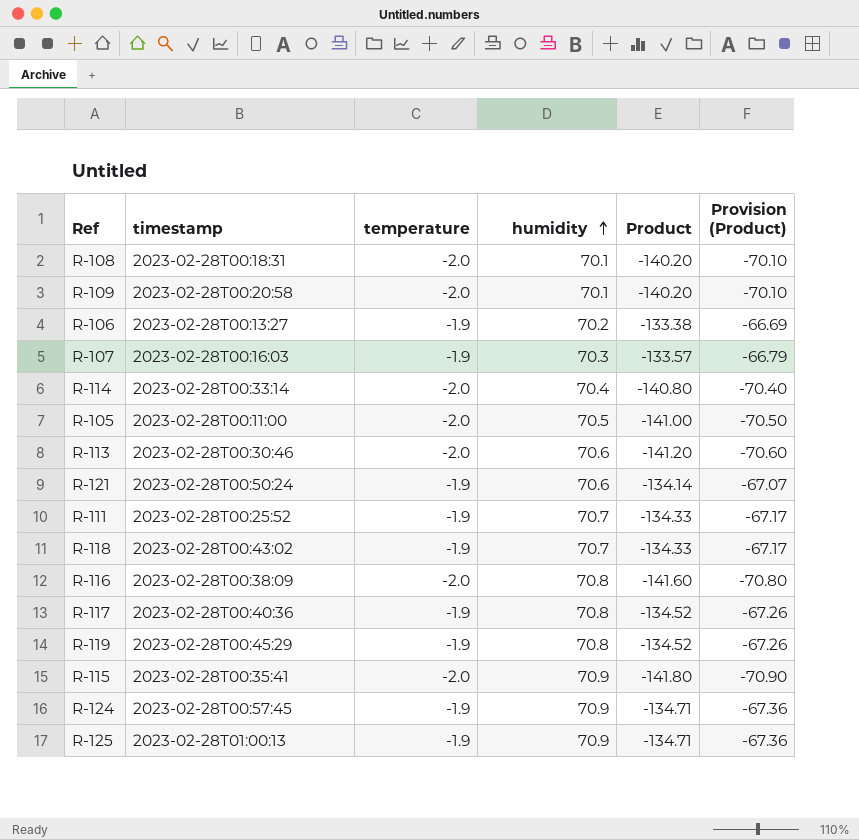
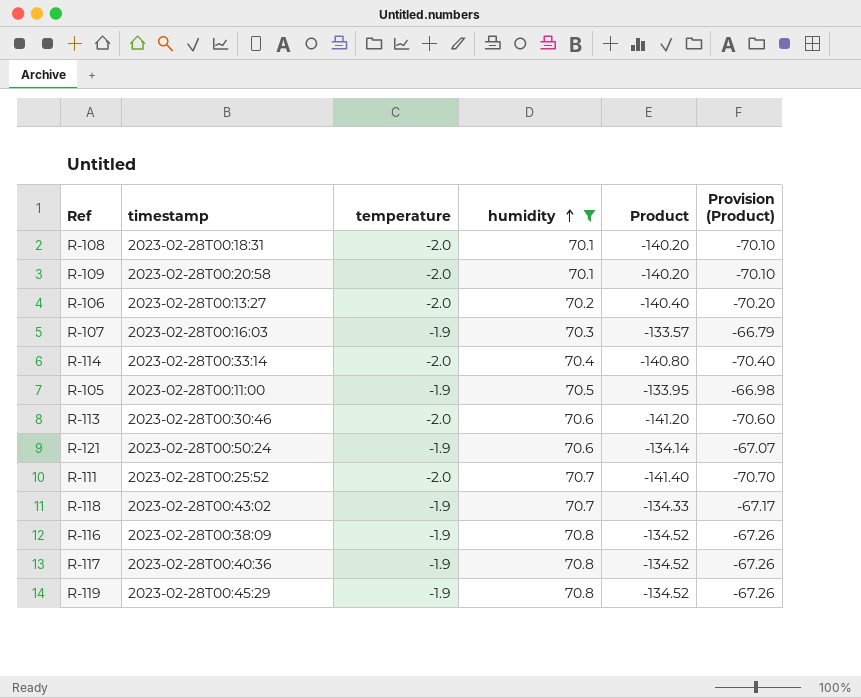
filter: none -> humidity != 70.9
R-106 | temperature: -1.9 -> -2.0
R-106 | Product: -133.38 -> -140.40
R-106 | Provision (Product): -66.69 -> -70.20
R-105 | temperature: -2.0 -> -1.9
R-105 | Product: -141.00 -> -133.95
R-105 | Provision (Product): -70.50 -> -66.98
R-111 | temperature: -1.9 -> -2.0
R-111 | Product: -134.33 -> -141.40
R-111 | Provision (Product): -67.17 -> -70.70
R-116 | temperature: -2.0 -> -1.9
R-116 | Product: -141.60 -> -134.52
R-116 | Provision (Product): -70.80 -> -67.26

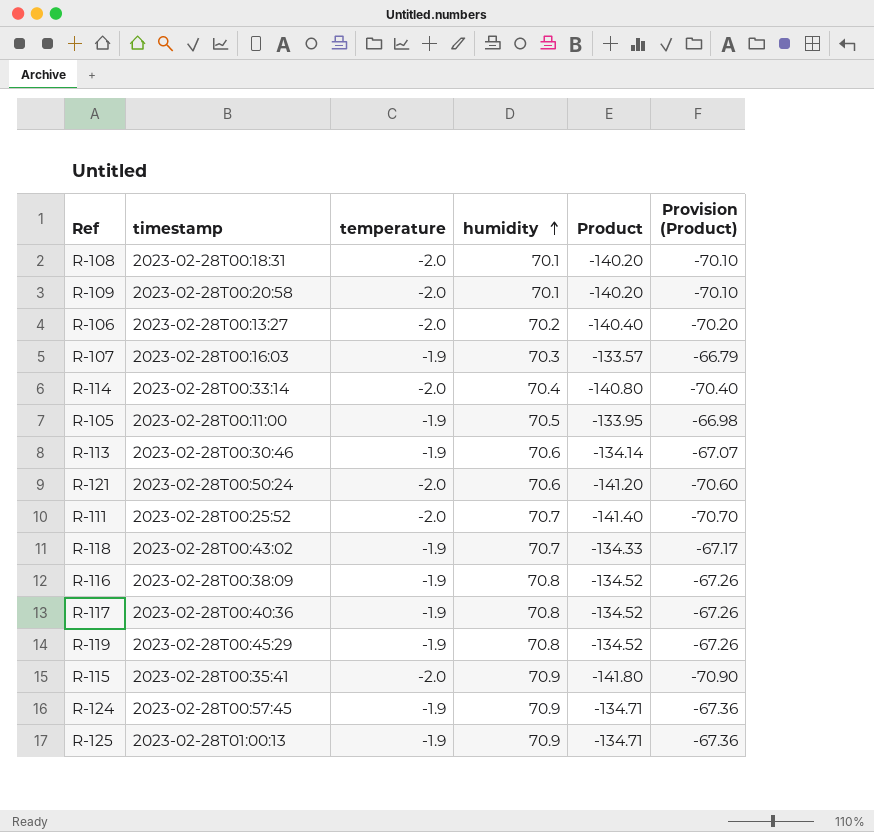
filter: humidity != 70.9 -> none
R-113 | temperature: -2.0 -> -1.9
R-113 | Product: -141.20 -> -134.14
R-113 | Provision (Product): -70.60 -> -67.07
R-121 | temperature: -1.9 -> -2.0
R-121 | Product: -134.14 -> -141.20
R-121 | Provision (Product): -67.07 -> -70.60

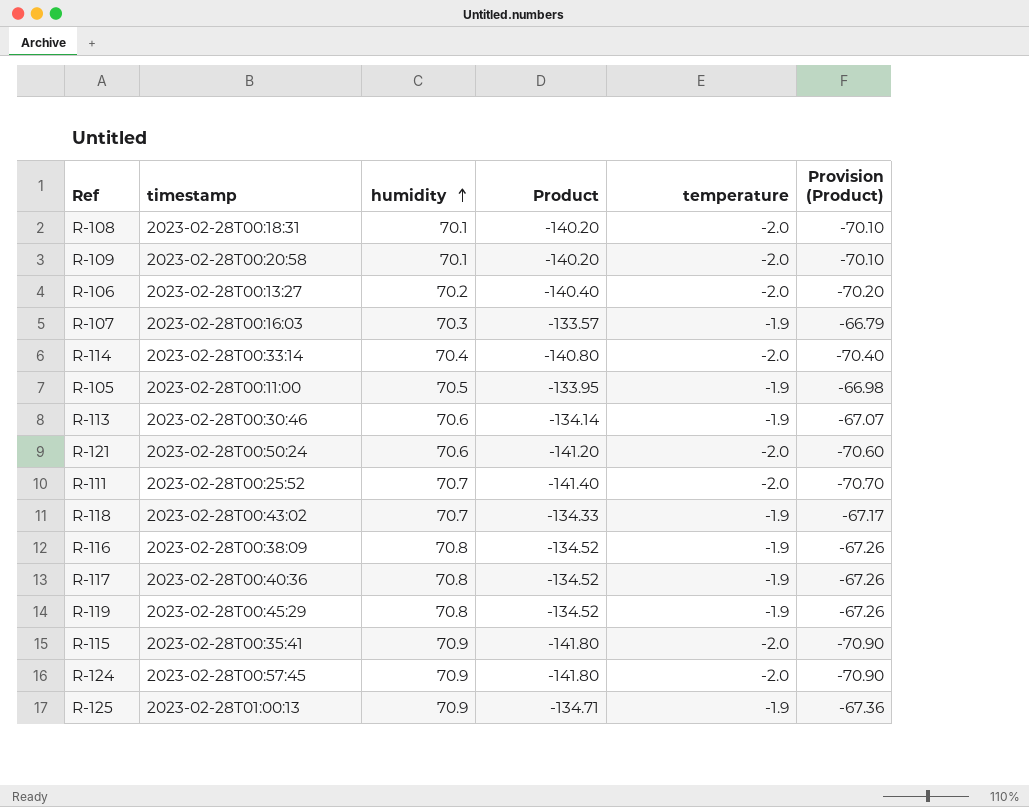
column temperature | position: 3 -> 5
R-124 | Product: -134.71 -> -141.80
R-124 | temperature: -1.9 -> -2.0
R-124 | Provision (Product): -67.36 -> -70.90

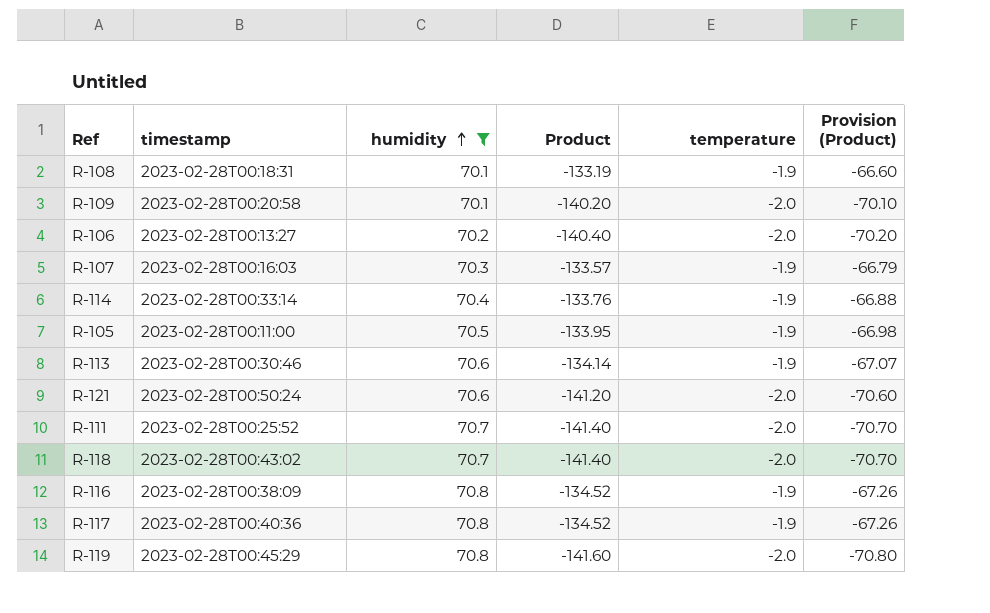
filter: none -> humidity != 70.9
R-108 | Product: -140.20 -> -133.19
R-108 | temperature: -2.0 -> -1.9
R-108 | Provision (Product): -70.10 -> -66.60
R-114 | Product: -140.80 -> -133.76
R-114 | temperature: -2.0 -> -1.9
R-114 | Provision (Product): -70.40 -> -66.88
R-118 | Product: -134.33 -> -141.40
R-118 | temperature: -1.9 -> -2.0
R-118 | Provision (Product): -67.17 -> -70.70
R-119 | Product: -134.52 -> -141.60
R-119 | temperature: -1.9 -> -2.0
R-119 | Provision (Product): -67.26 -> -70.80

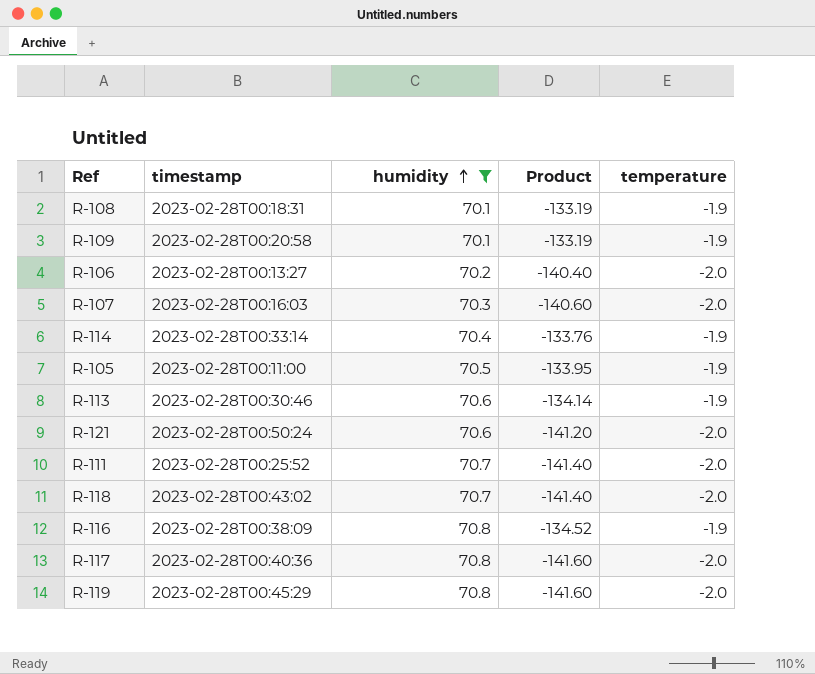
column Provision (Product) | formula: [Product] * 0.5 -> none
R-109 | Product: -140.20 -> -133.19
R-109 | temperature: -2.0 -> -1.9
R-107 | Product: -133.57 -> -140.60
R-107 | temperature: -1.9 -> -2.0
R-117 | Product: -134.52 -> -141.60
R-117 | temperature: -1.9 -> -2.0

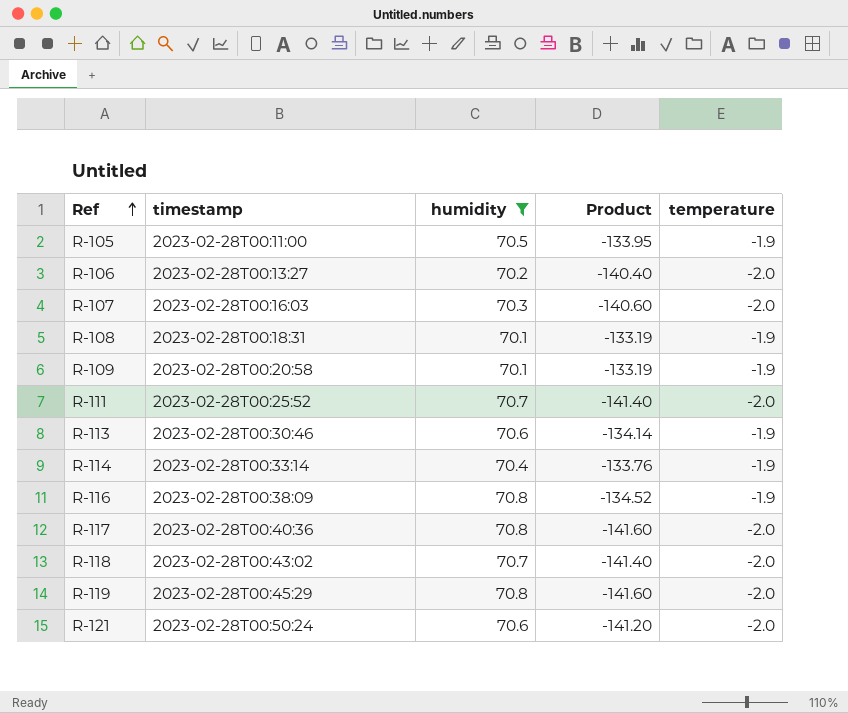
row order: humidity ascending -> Ref ascending

